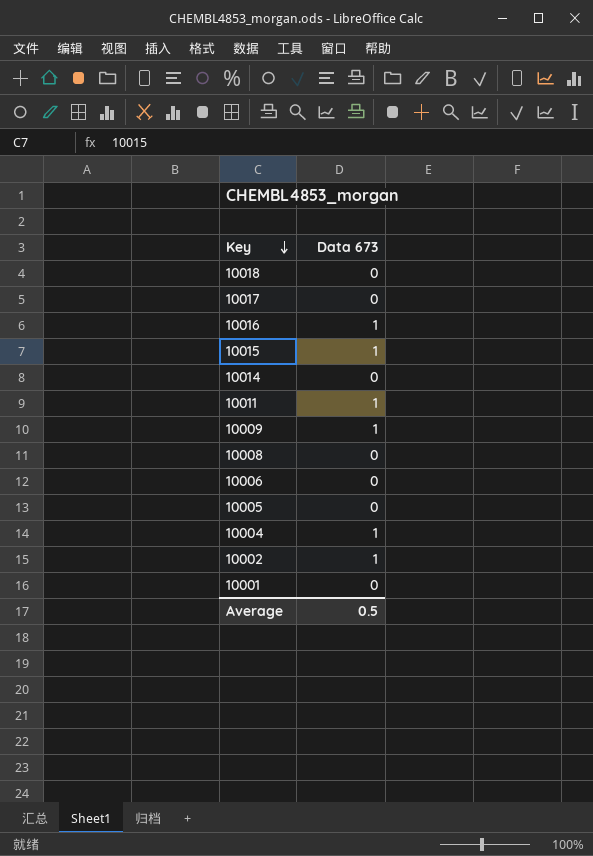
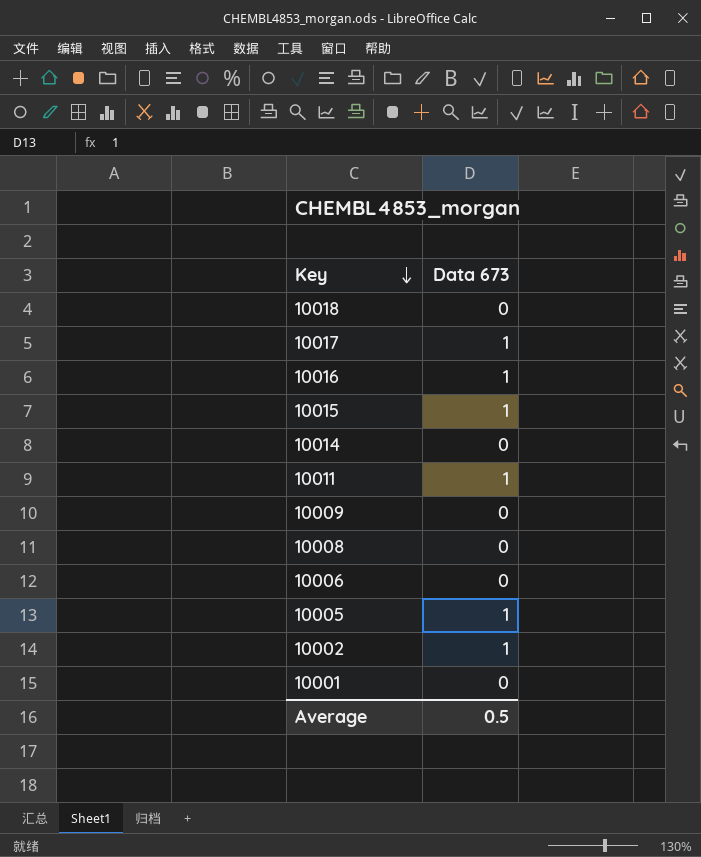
row 10004: 1 -> none
10017 | Data 673: 0 -> 1
10009 | Data 673: 1 -> 0
10005 | Data 673: 0 -> 1

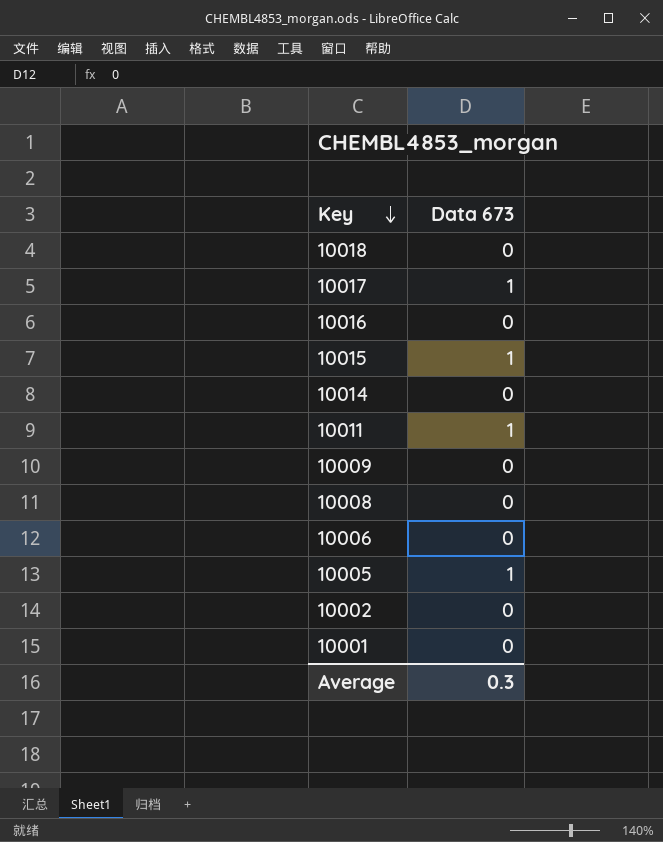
10016 | Data 673: 1 -> 0
10002 | Data 673: 1 -> 0
Average | Data 673: 0.5 -> 0.3

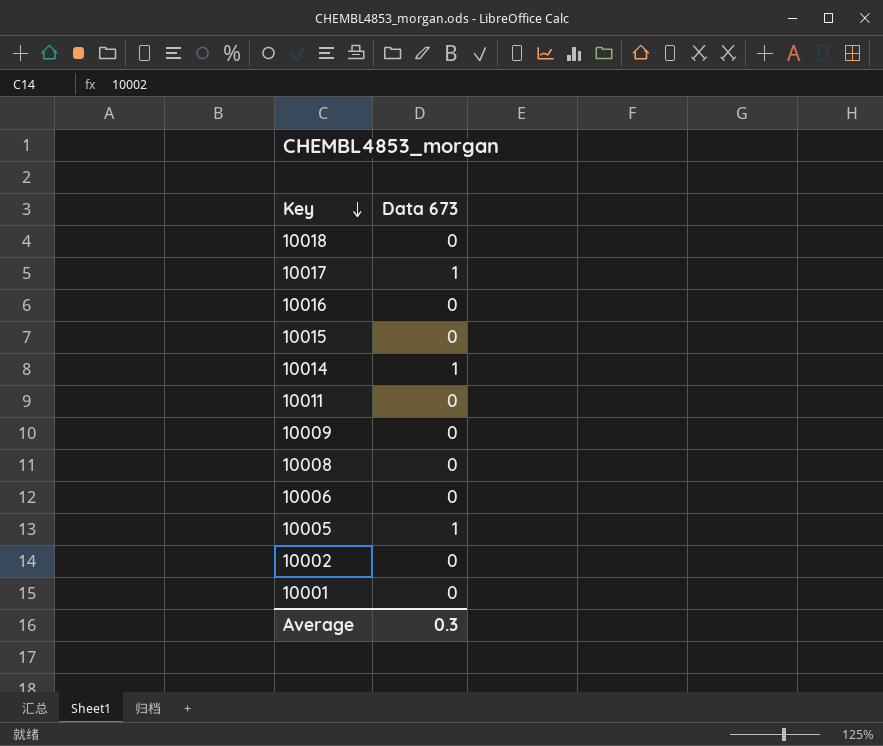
10015 | Data 673: 1 -> 0
10014 | Data 673: 0 -> 1
10011 | Data 673: 1 -> 0

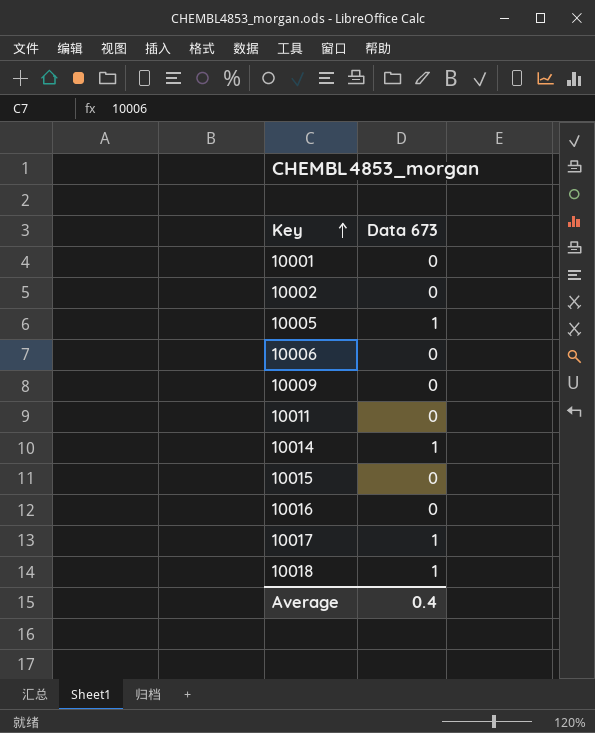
row order: Key descending -> Key ascending
row 10008: 0 -> none
10018 | Data 673: 0 -> 1
Average | Data 673: 0.3 -> 0.4

